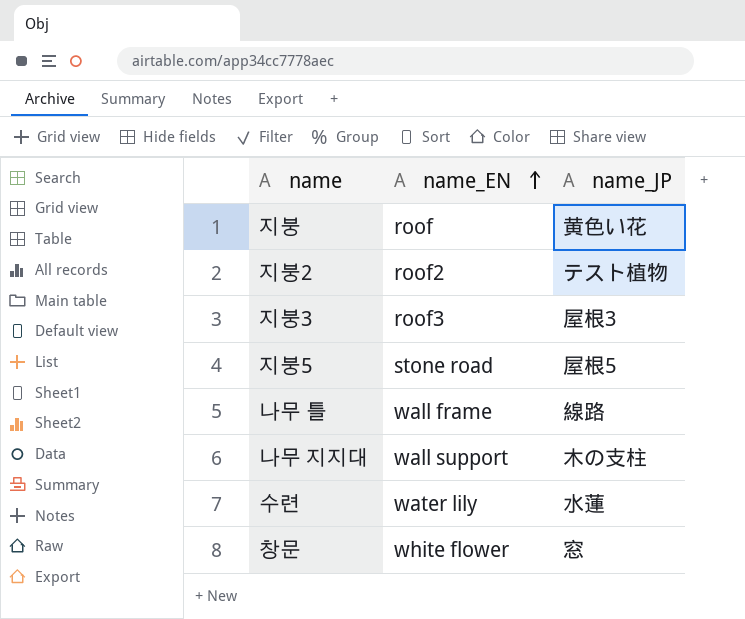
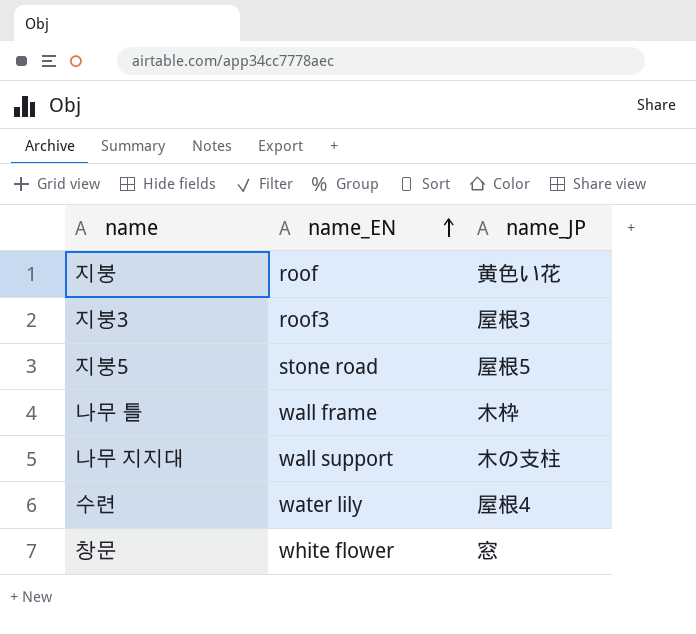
row 지붕2: roof2 | テスト植物 -> none
나무 틀 | name_JP: 線路 -> 木枠
수련 | name_JP: 水蓮 -> 屋根4

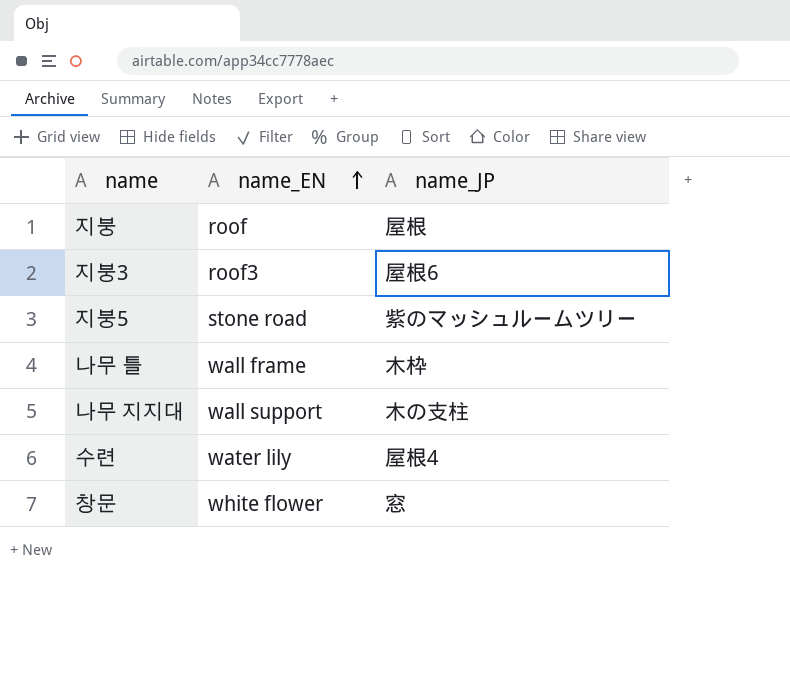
지붕 | name_JP: 黄色い花 -> 屋根
지붕3 | name_JP: 屋根3 -> 屋根6
지붕5 | name_JP: 屋根5 -> 紫のマッシュルームツリー

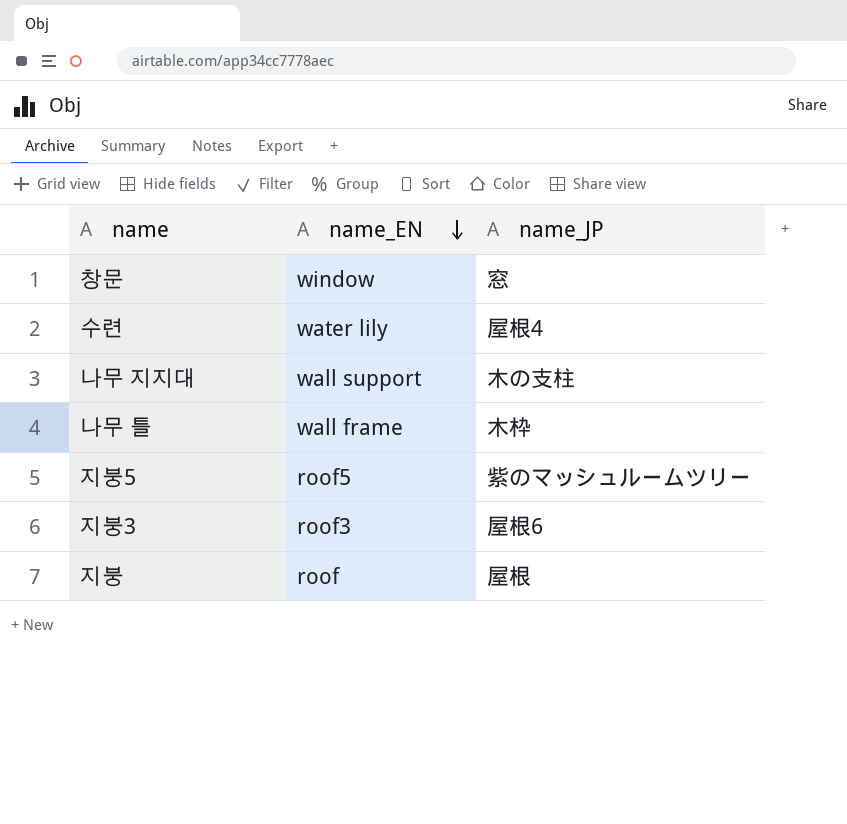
row order: name_EN ascending -> name_EN descending
창문 | name_EN: white flower -> window
지붕5 | name_EN: stone road -> roof5

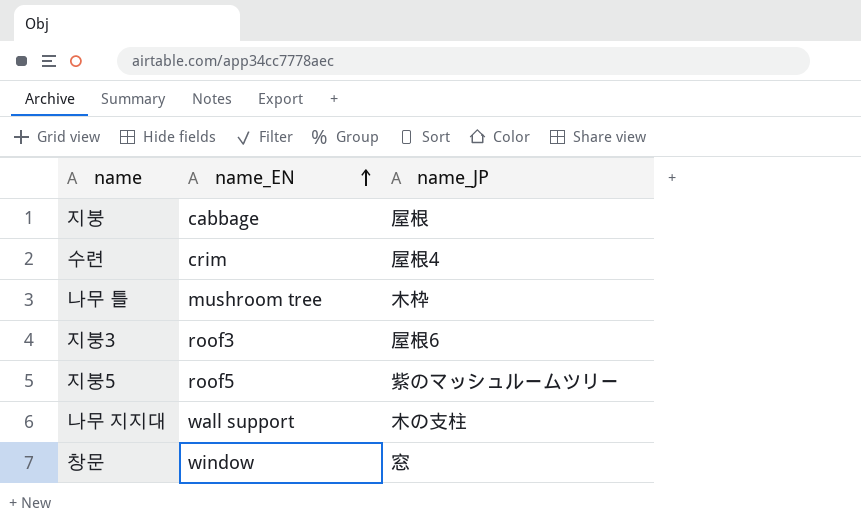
row order: name_EN descending -> name_EN ascending
지붕 | name_EN: roof -> cabbage
수련 | name_EN: water lily -> crim
나무 틀 | name_EN: wall frame -> mushroom tree

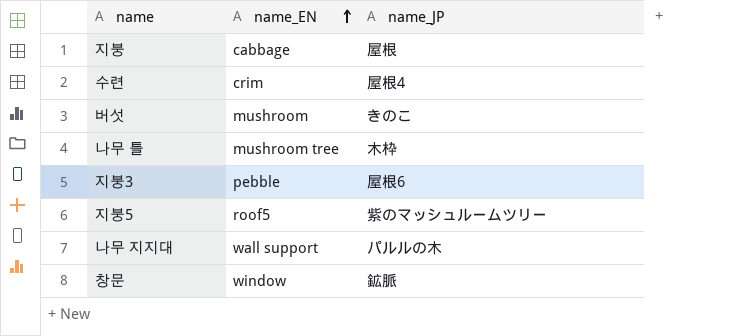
row 버섯: none -> mushroom | きのこ
지붕3 | name_EN: roof3 -> pebble
나무 지지대 | name_JP: 木の支柱 -> パルルの木
창문 | name_JP: 窓 -> 鉱脈

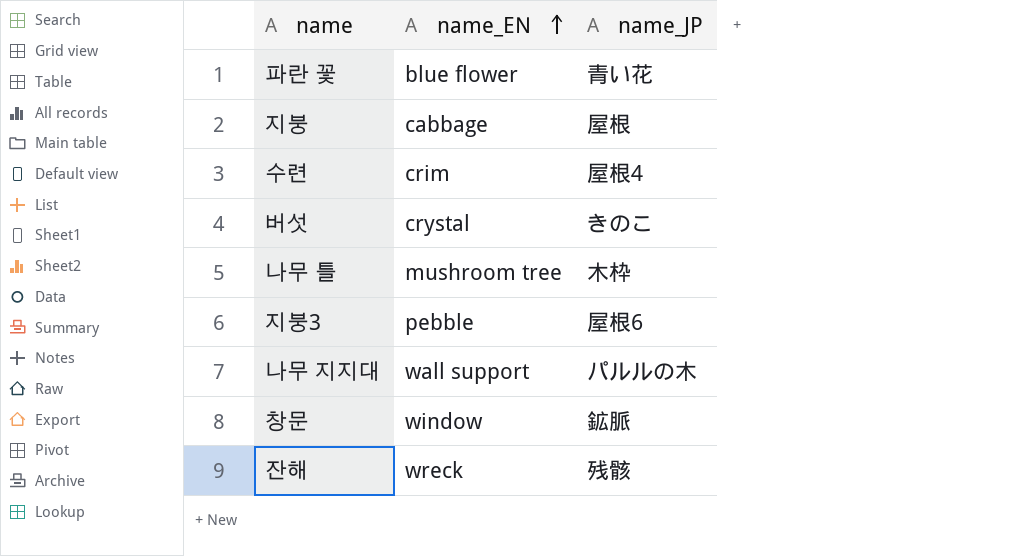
row 지붕5: roof5 | 紫のマッシュルームツリー -> none
row 파란 꽃: none -> blue flower | 青い花
버섯 | name_EN: mushroom -> crystal
row 잔해: none -> wreck | 残骸

